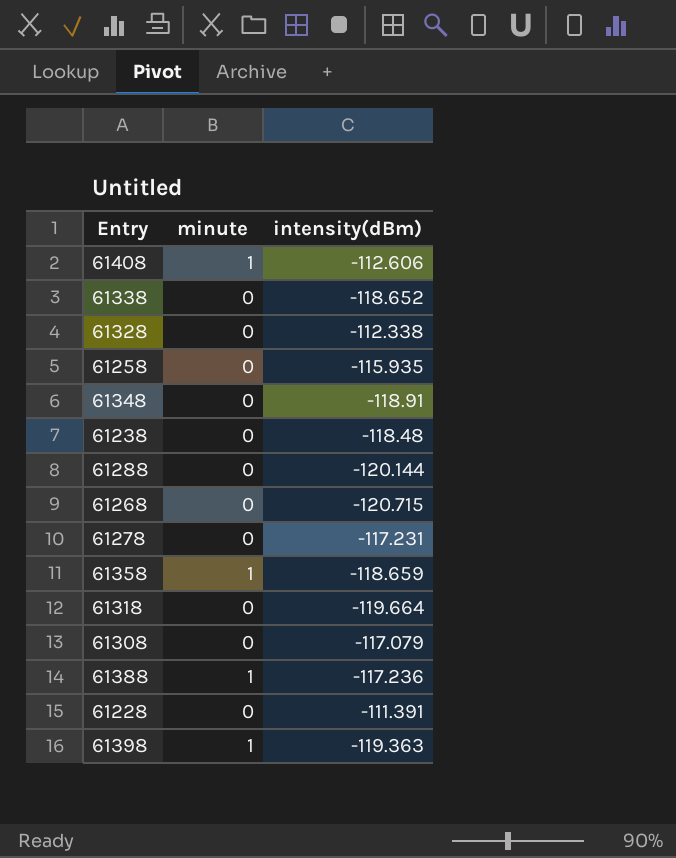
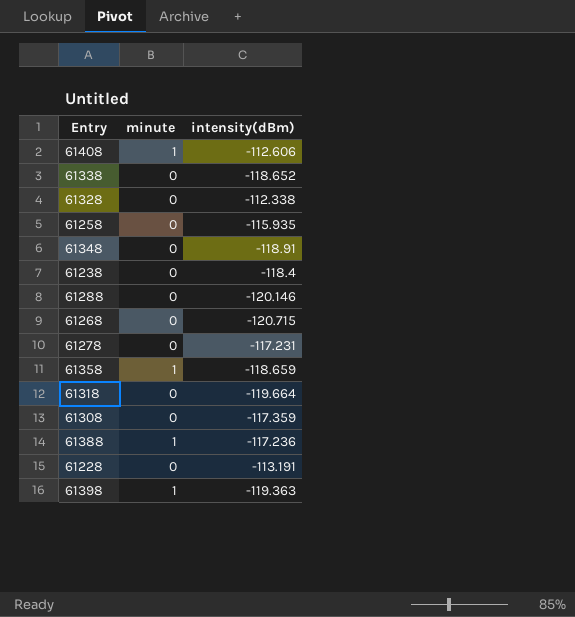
61238 | intensity(dBm): -118.48 -> -118.4
61288 | intensity(dBm): -120.144 -> -120.146
61308 | intensity(dBm): -117.079 -> -117.359
61228 | intensity(dBm): -111.391 -> -113.191

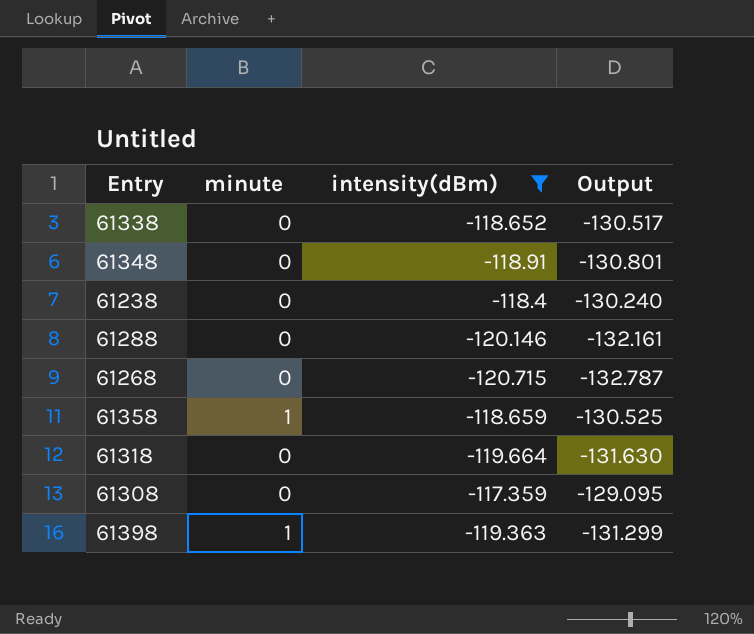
filter: none -> intensity(dBm) <= -117.359
column Output | formula: none -> [intensity(dBm)] * 1.1

